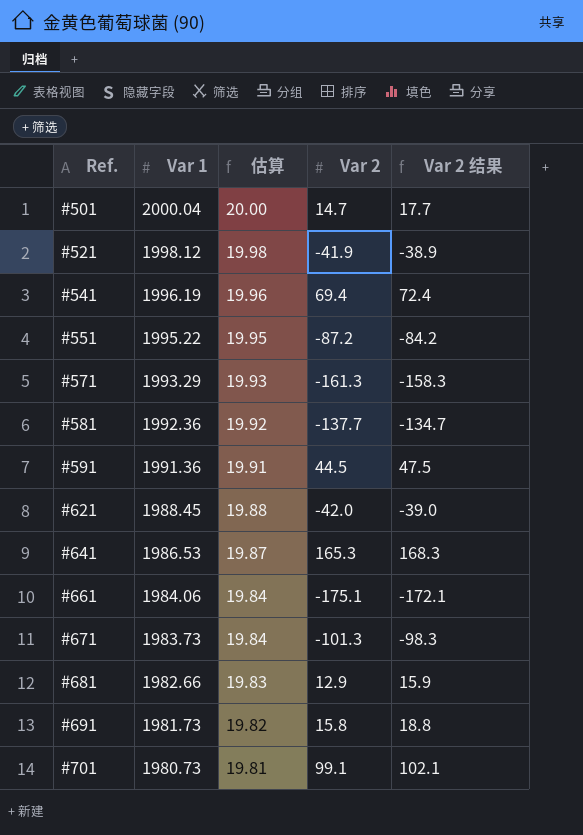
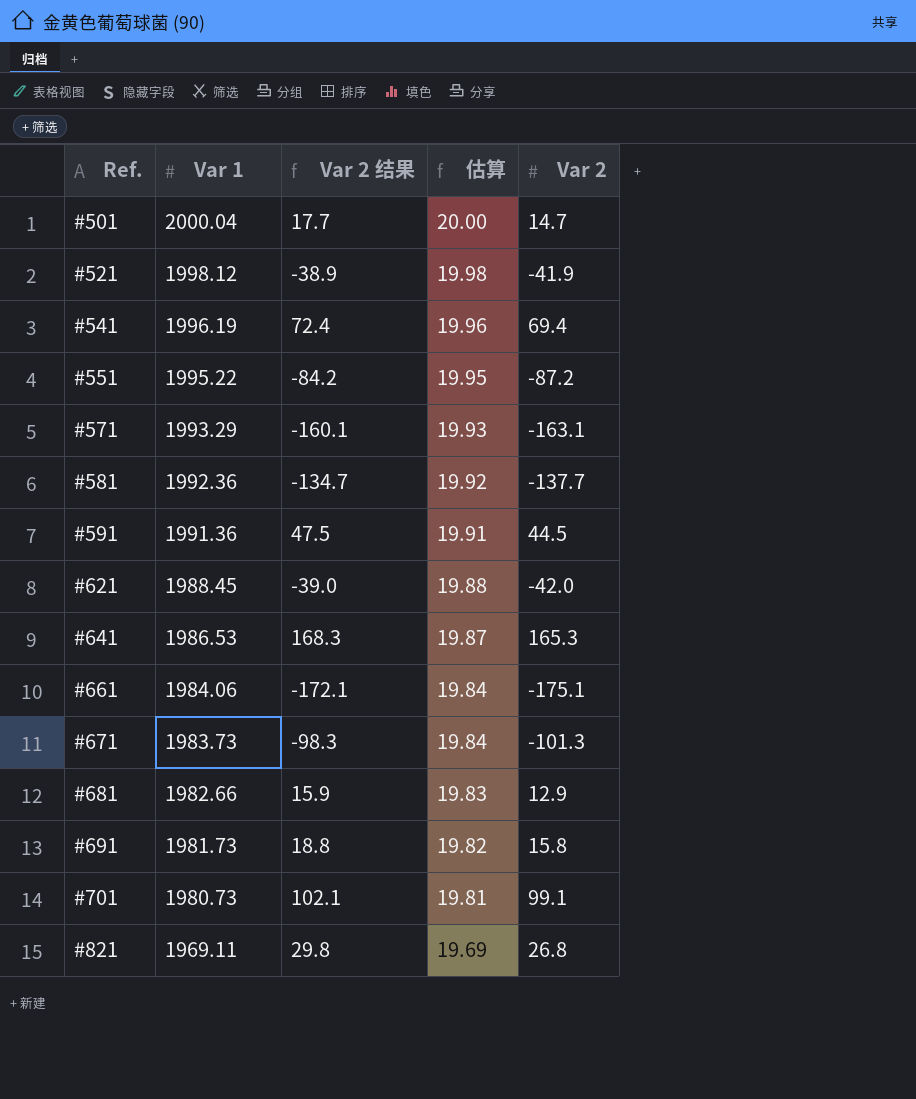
column Var 2 结果 | position: 5 -> 3
#571 | Var 2 结果: -158.3 -> -160.1
#571 | Var 2: -161.3 -> -163.1
row #821: none -> 1969.11 | 29.8 | 19.69 | 26.8

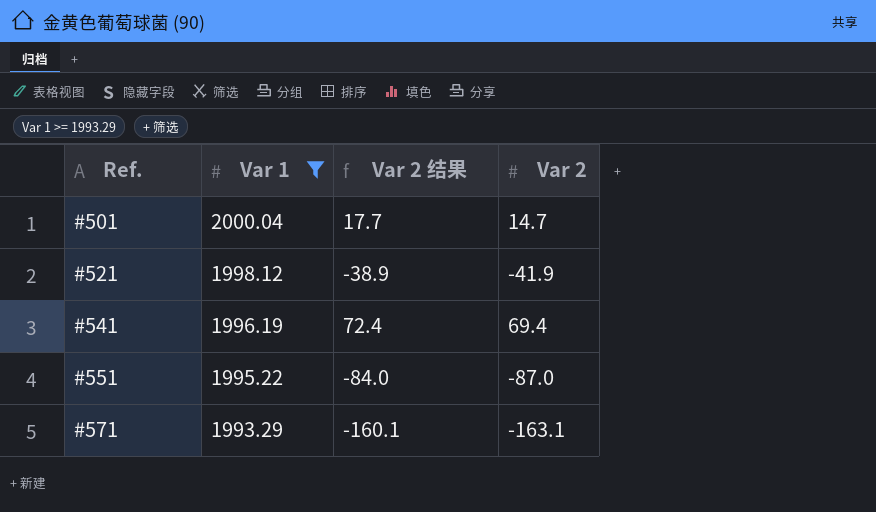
filter: none -> Var 1 >= 1993.29
column 估算 | formula: [Var 1] * 0.01 -> none
#551 | Var 2 结果: -84.2 -> -84.0
#551 | Var 2: -87.2 -> -87.0

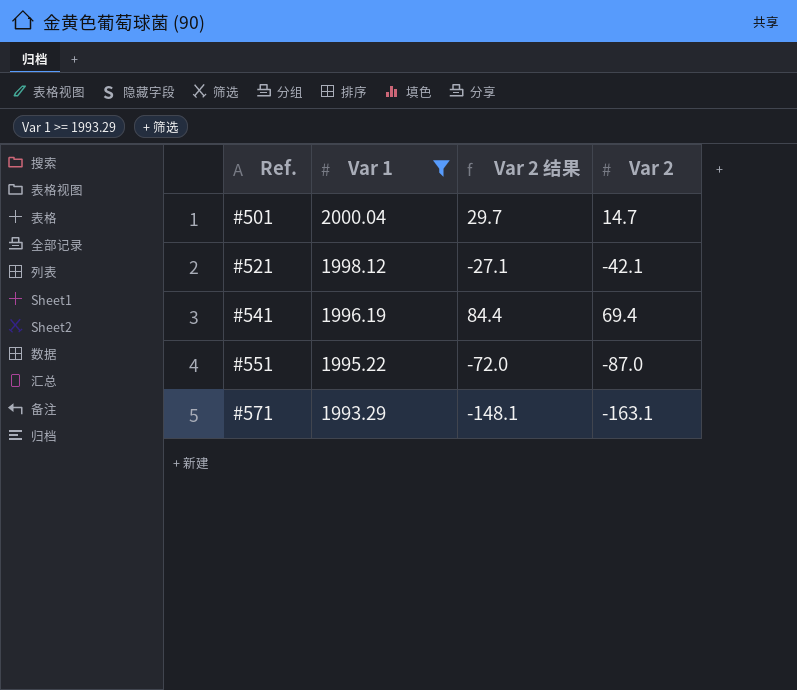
column Var 2 结果 | formula: [Var 2] + 3 -> [Var 2] + 15
#521 | Var 2: -41.9 -> -42.1

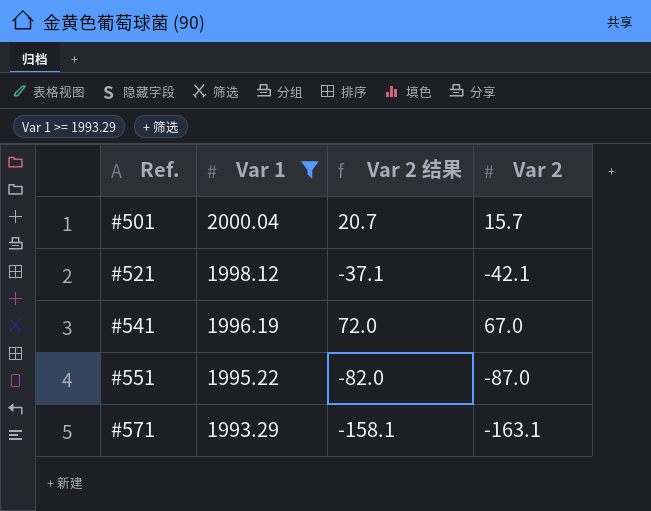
column Var 2 结果 | formula: [Var 2] + 15 -> [Var 2] + 5
#501 | Var 2: 14.7 -> 15.7
#541 | Var 2: 69.4 -> 67.0

